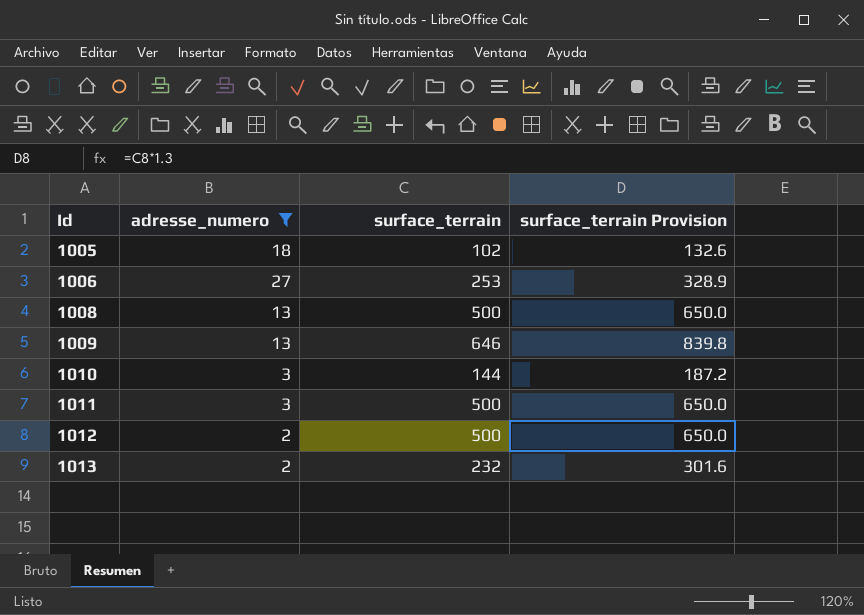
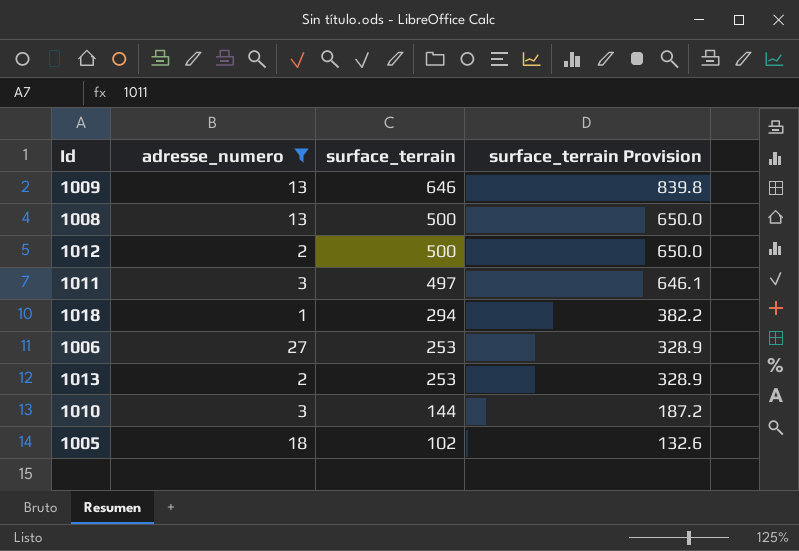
row order: Id ascending -> surface_terrain descending
1011 | surface_terrain: 500 -> 497
1011 | surface_terrain Provision: 650.0 -> 646.1
row 1018: none -> 1 | 294 | 382.2
1013 | surface_terrain: 232 -> 253
1013 | surface_terrain Provision: 301.6 -> 328.9

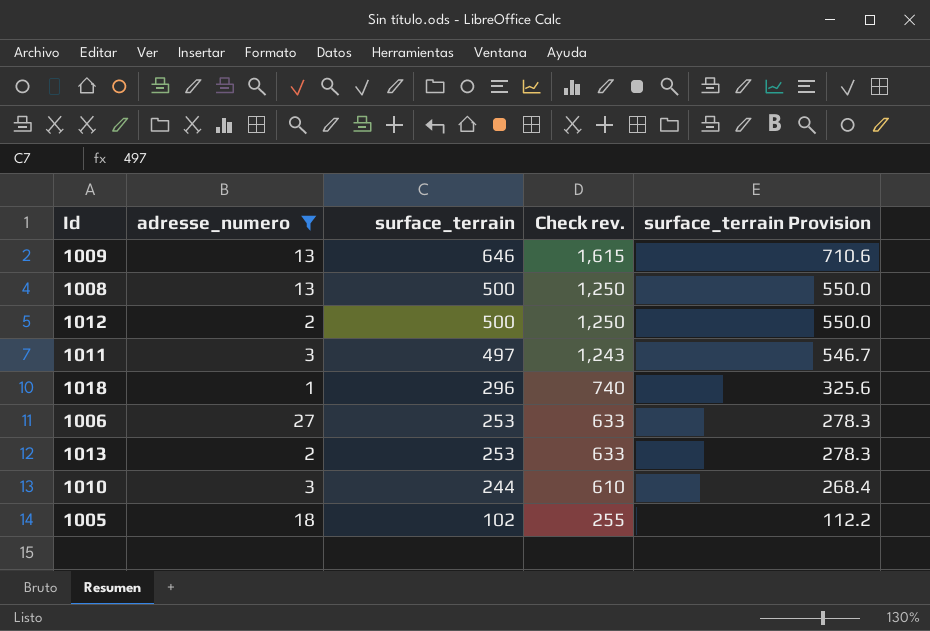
column Check rev. | formula: none -> [surface_terrain] * 2.5
column surface_terrain Provision | formula: [surface_terrain] * 1.3 -> [surface_terrain] * 1.1
1018 | surface_terrain: 294 -> 296
1010 | surface_terrain: 144 -> 244

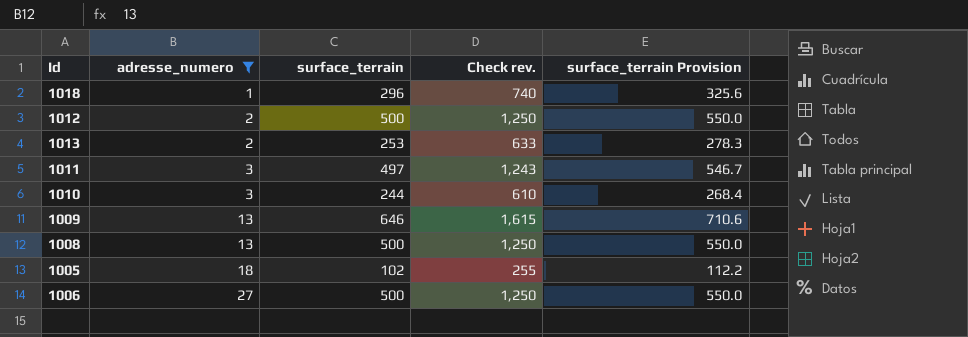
row order: surface_terrain descending -> adresse_numero ascending
1006 | surface_terrain: 253 -> 500
1006 | Check rev.: 633 -> 1,250
1006 | surface_terrain Provision: 278.3 -> 550.0

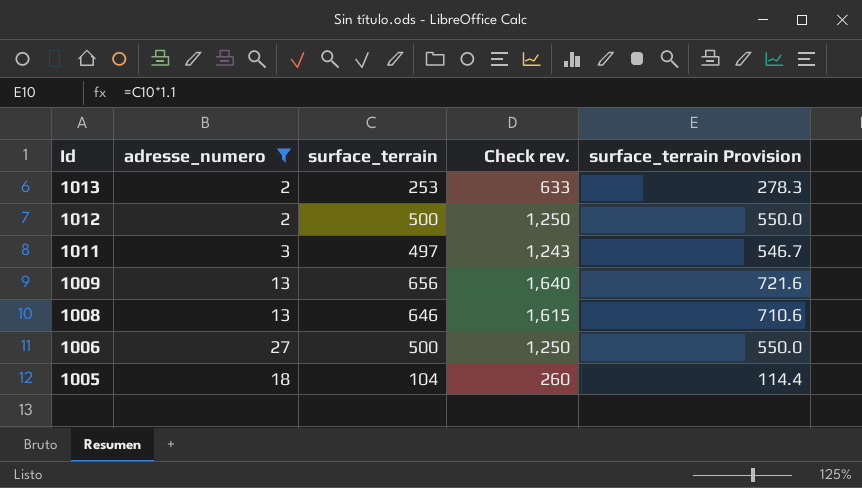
row order: adresse_numero ascending -> Id descending
row 1018: 1 | 296 | 740 | 325.6 -> none
row 1010: 3 | 244 | 610 | 268.4 -> none
1009 | surface_terrain: 646 -> 656
1009 | Check rev.: 1,615 -> 1,640
1009 | surface_terrain Provision: 710.6 -> 721.6
1008 | surface_terrain: 500 -> 646
1008 | Check rev.: 1,250 -> 1,615
1008 | surface_terrain Provision: 550.0 -> 710.6
1005 | surface_terrain: 102 -> 104
1005 | Check rev.: 255 -> 260
1005 | surface_terrain Provision: 112.2 -> 114.4

